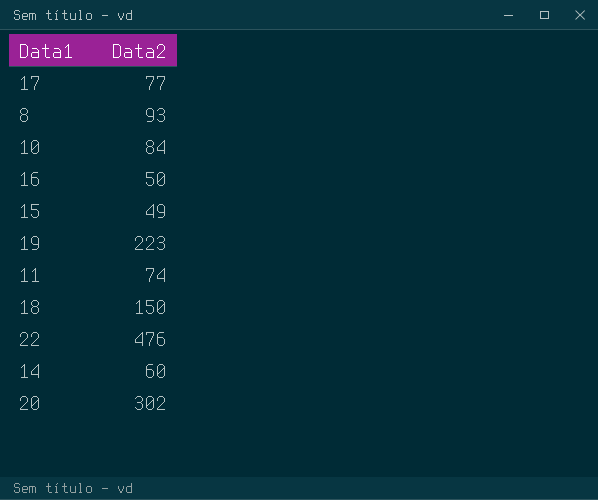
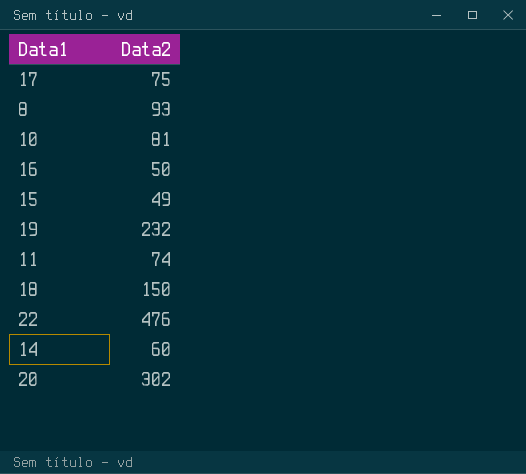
17 | Data2: 77 -> 75
10 | Data2: 84 -> 81
19 | Data2: 223 -> 232

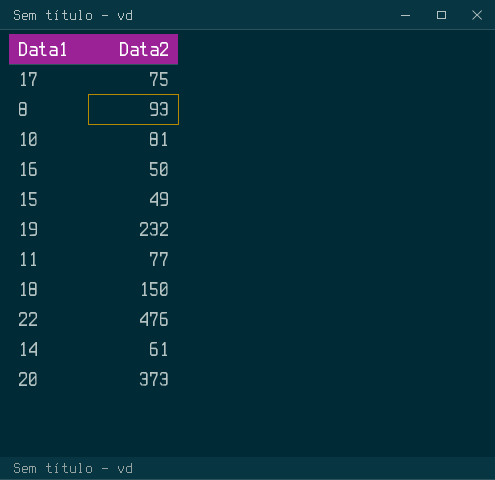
11 | Data2: 74 -> 77
14 | Data2: 60 -> 61
20 | Data2: 302 -> 373

